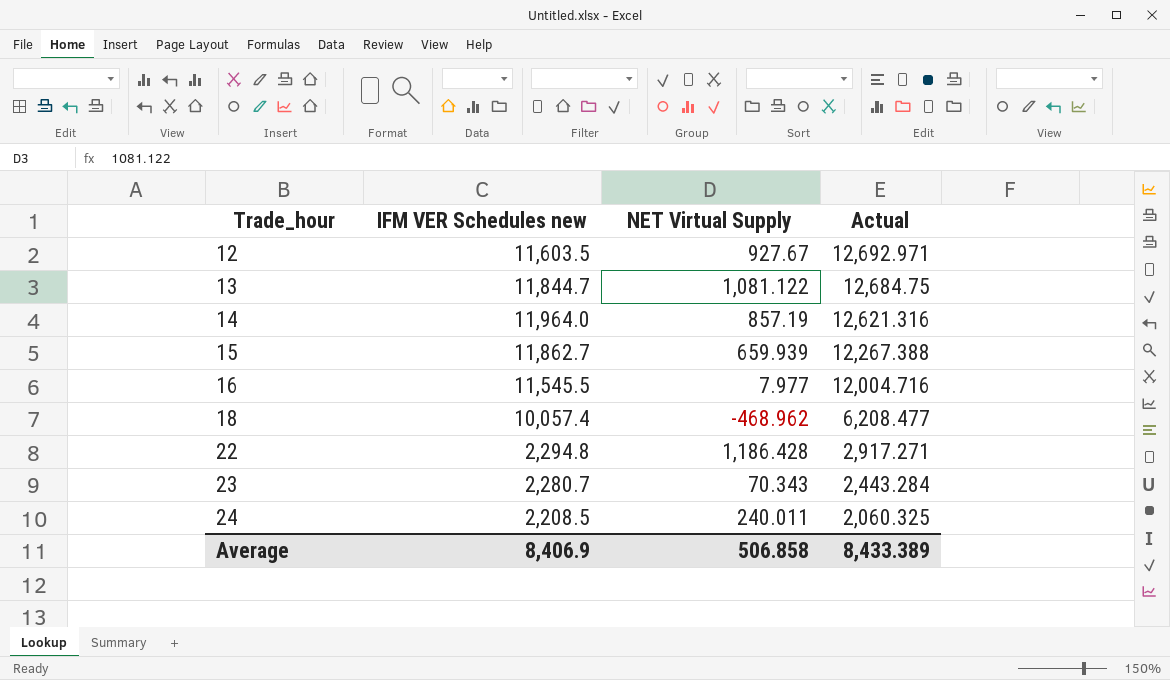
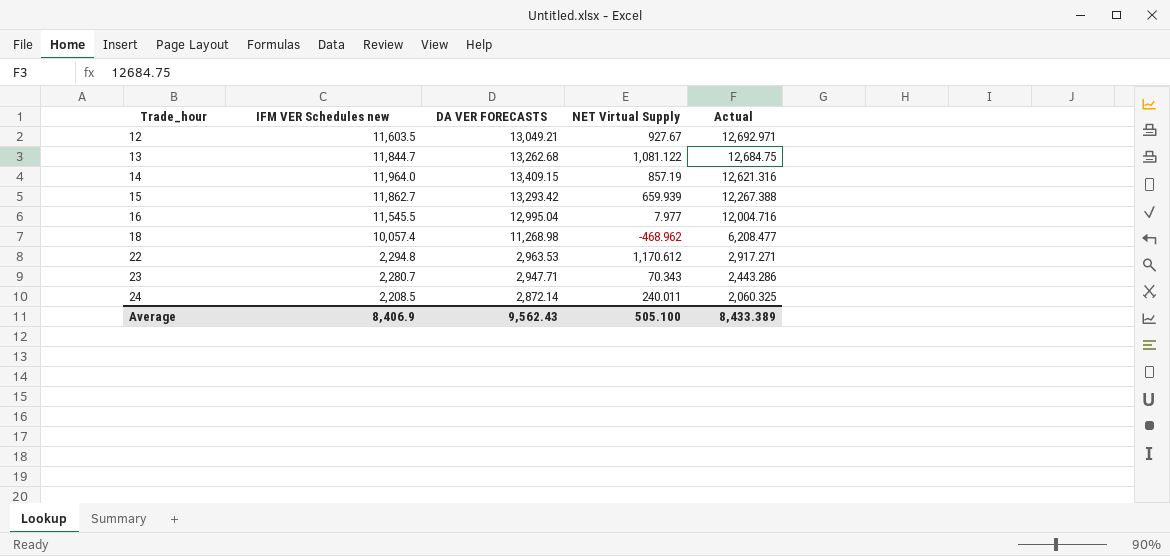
column DA VER FORECASTS | position: none -> 3
22 | NET Virtual Supply: 1,186.428 -> 1,170.612
23 | Actual: 2,443.284 -> 2,443.286
Average | NET Virtual Supply: 506.858 -> 505.100

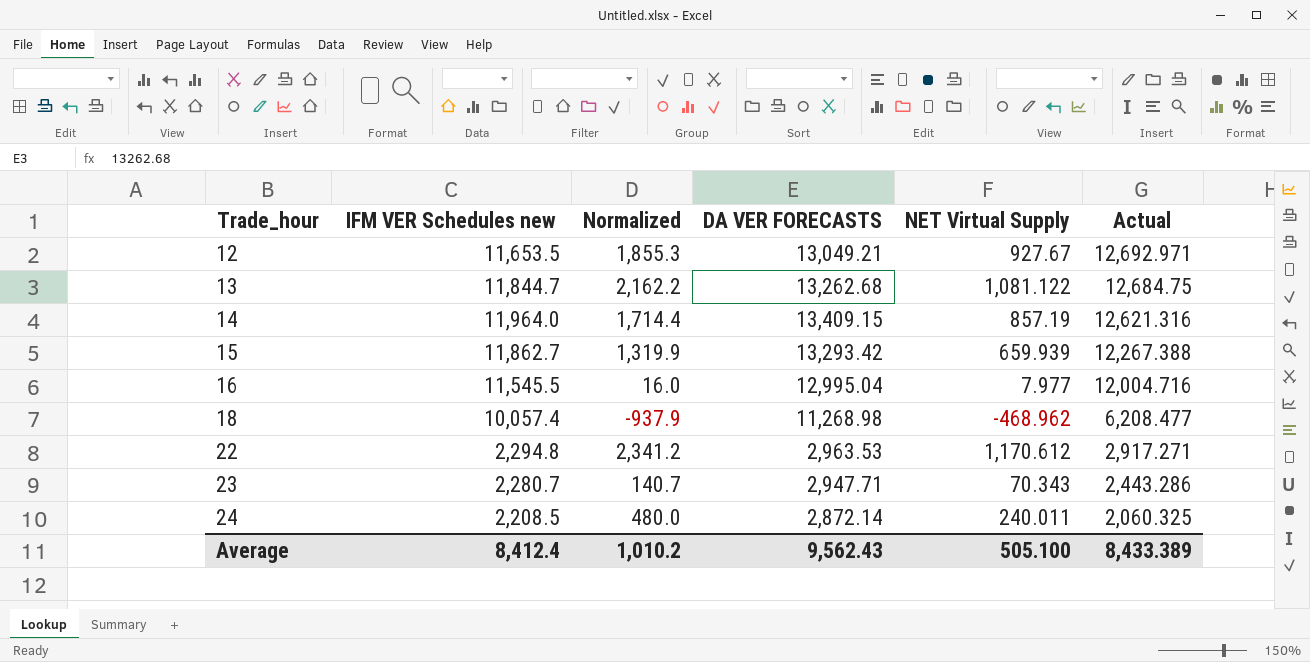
column Normalized | formula: none -> [NET Virtual Supply] * 2
12 | IFM VER Schedules new: 11,603.5 -> 11,653.5
Average | IFM VER Schedules new: 8,406.9 -> 8,412.4

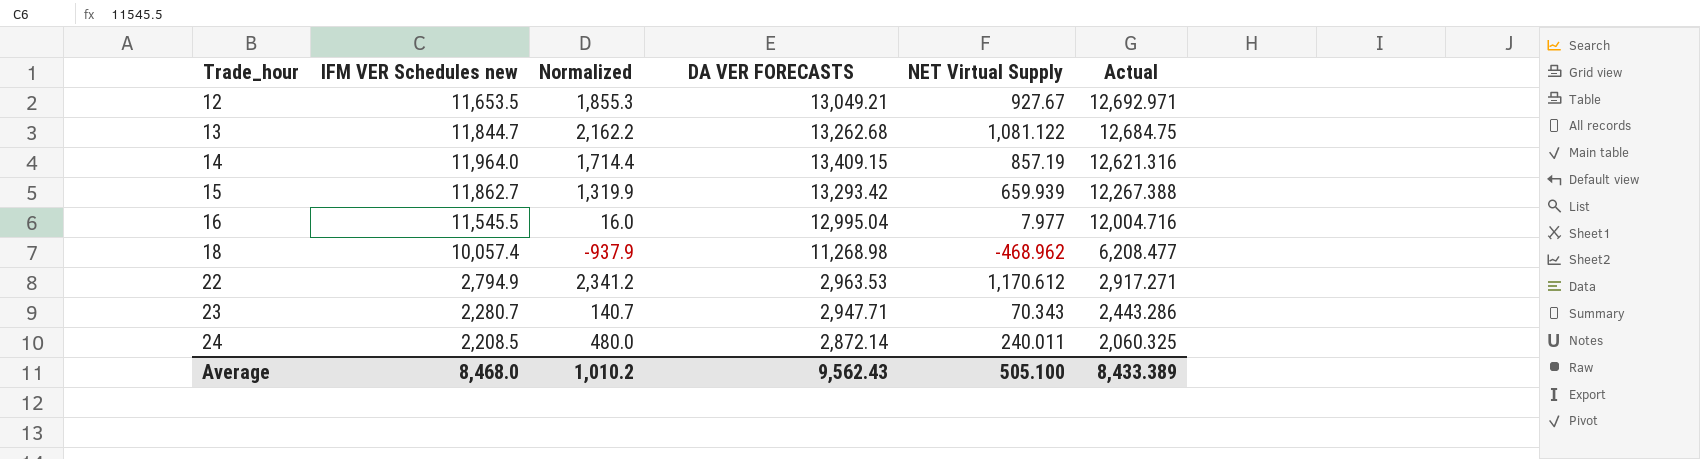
22 | IFM VER Schedules new: 2,294.8 -> 2,794.9
Average | IFM VER Schedules new: 8,412.4 -> 8,468.0

